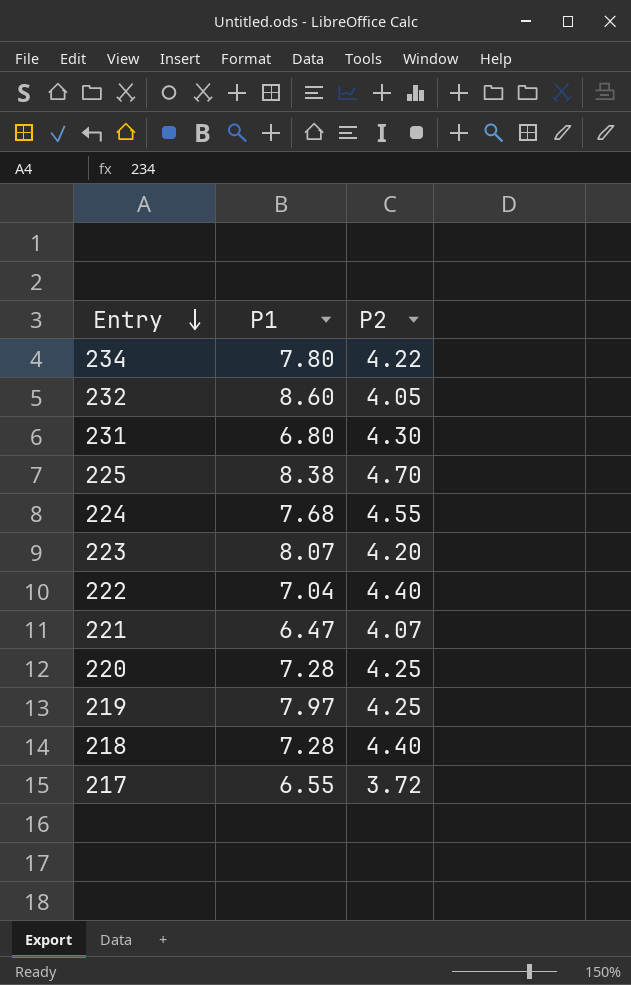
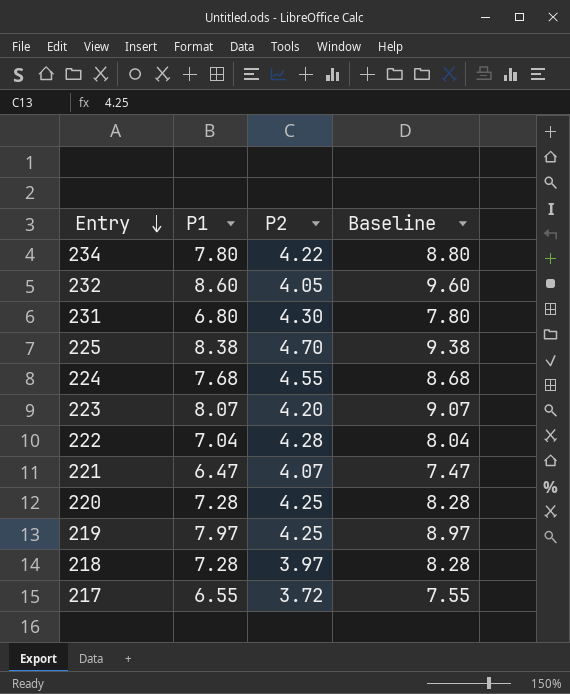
column Baseline | formula: none -> [P1] + 1
222 | P2: 4.40 -> 4.28
218 | P2: 4.40 -> 3.97

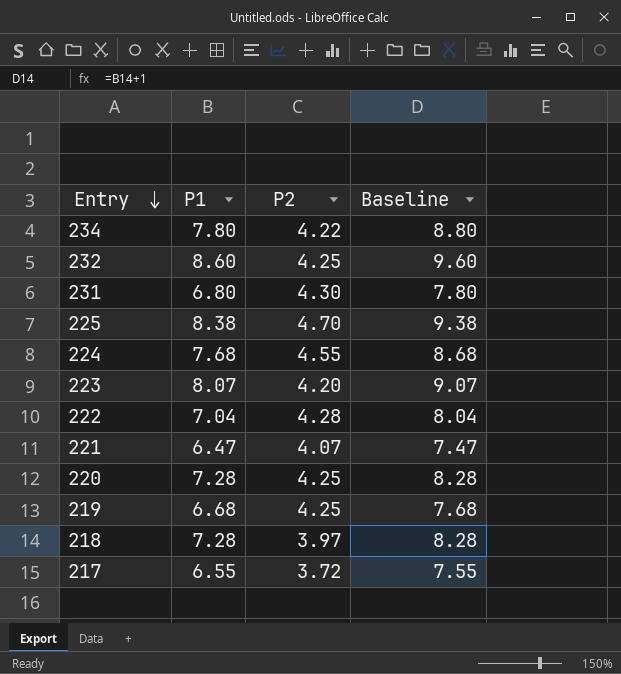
232 | P2: 4.05 -> 4.25
219 | P1: 7.97 -> 6.68
219 | Baseline: 8.97 -> 7.68

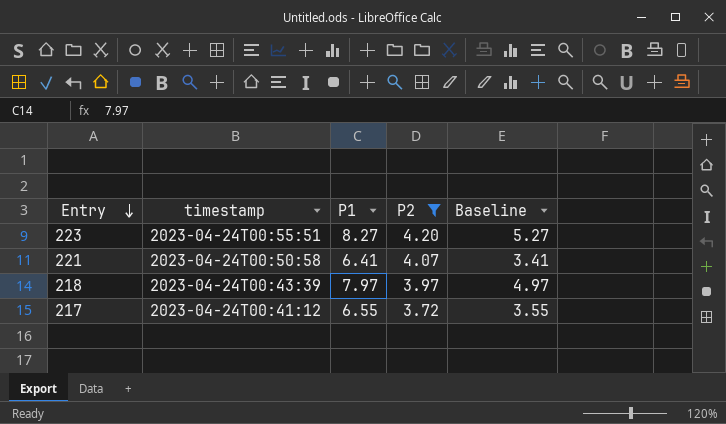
filter: none -> P2 <= 4.20
column timestamp | position: none -> 2
column Baseline | formula: [P1] + 1 -> [P1] - 3
223 | P1: 8.07 -> 8.27
221 | P1: 6.47 -> 6.41
218 | P1: 7.28 -> 7.97

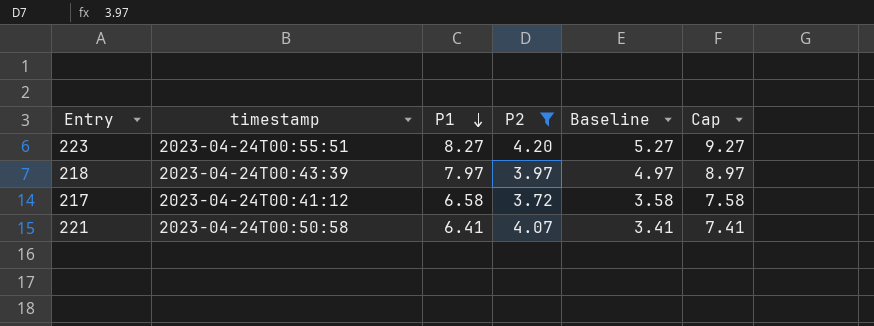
row order: Entry descending -> P1 descending
column Cap | formula: none -> [P1] + 1
217 | P1: 6.55 -> 6.58
217 | Baseline: 3.55 -> 3.58

